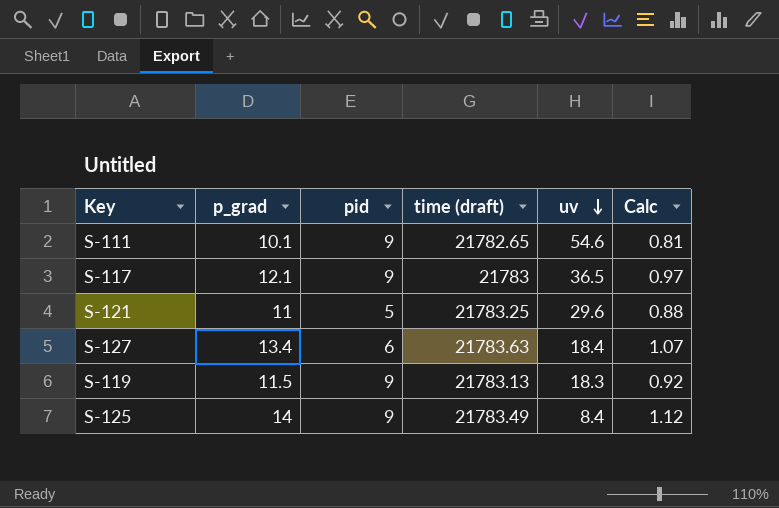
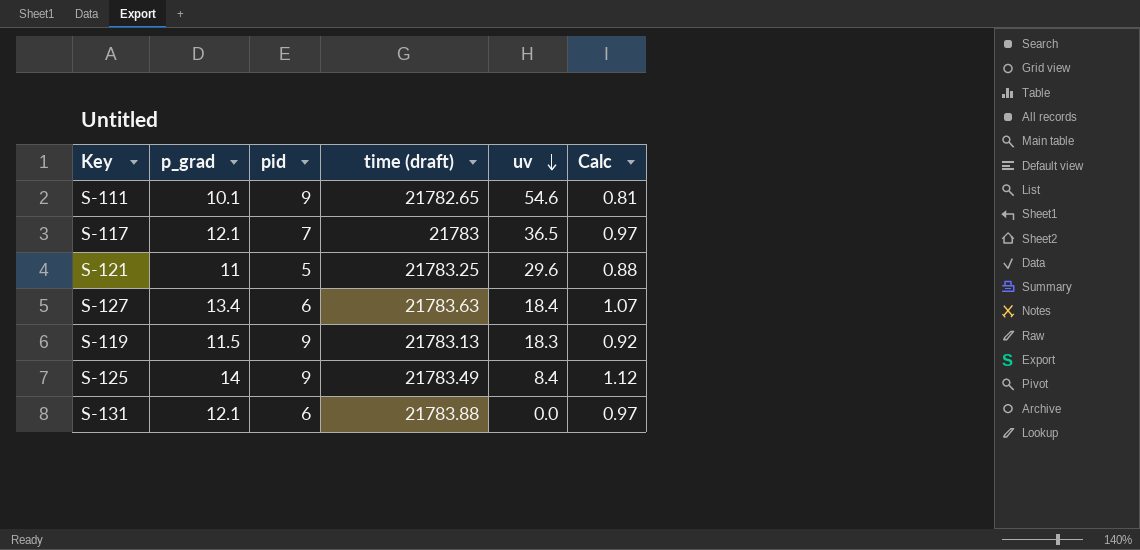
S-117 | pid: 9 -> 7
row S-131: none -> 12.1 | 6 | 21783.88 | 0.0 | 0.97

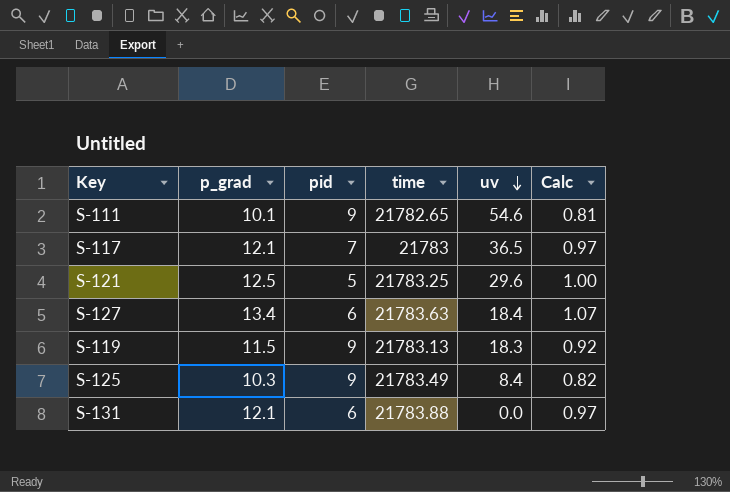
column name: time (draft) -> time
S-121 | p_grad: 11 -> 12.5
S-121 | Calc: 0.88 -> 1.00
S-125 | p_grad: 14 -> 10.3
S-125 | Calc: 1.12 -> 0.82

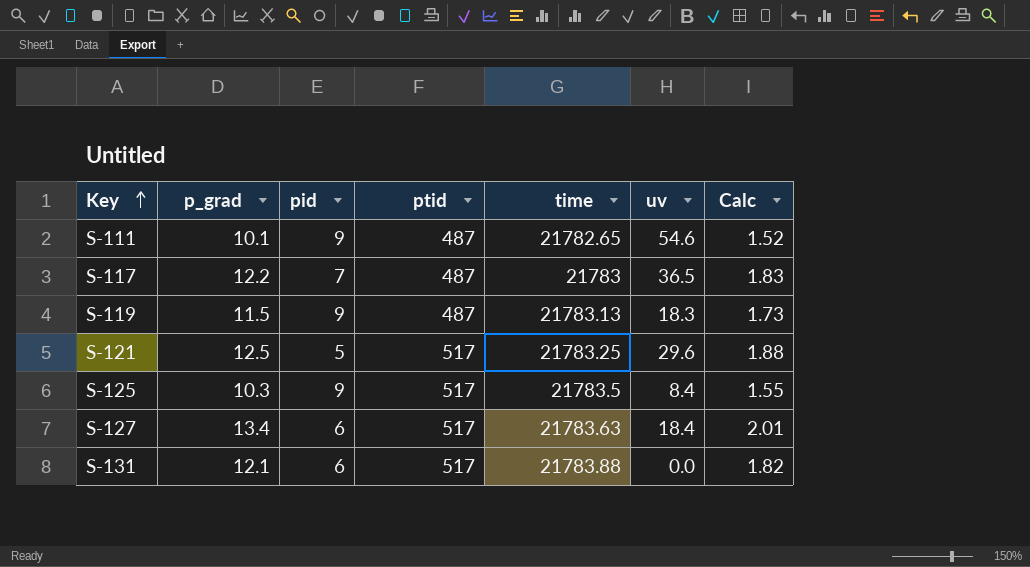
row order: uv descending -> Key ascending
column ptid | position: none -> 4
column Calc | formula: [p_grad] * 0.08 -> [p_grad] * 0.15
S-117 | p_grad: 12.1 -> 12.2
S-125 | time: 21783.49 -> 21783.5

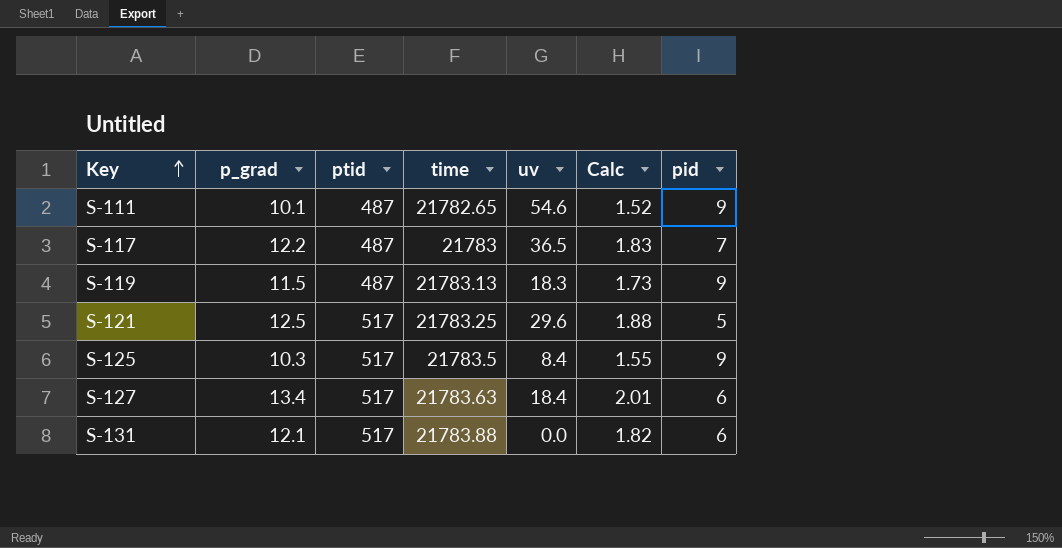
column pid | position: 3 -> 7

